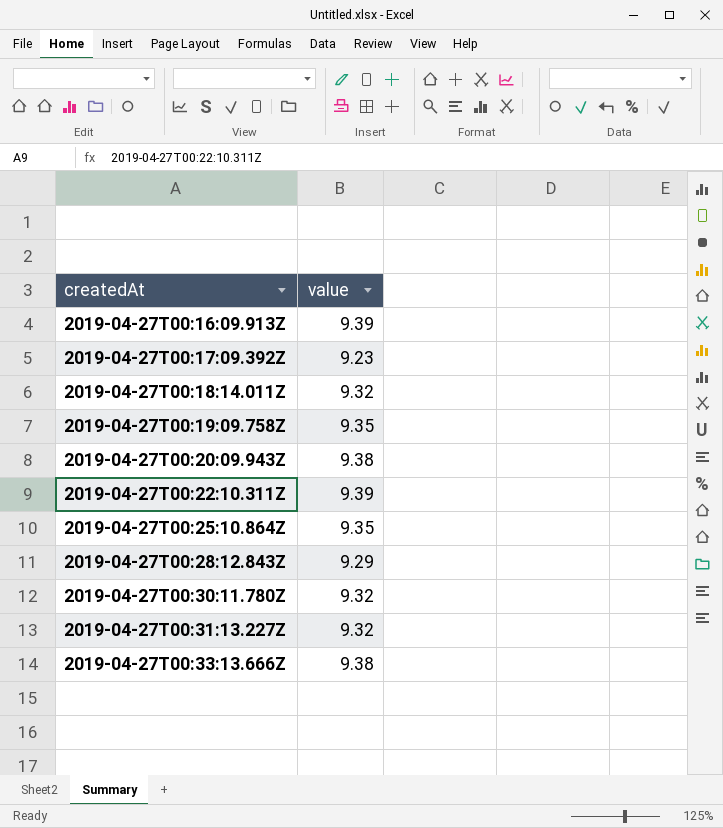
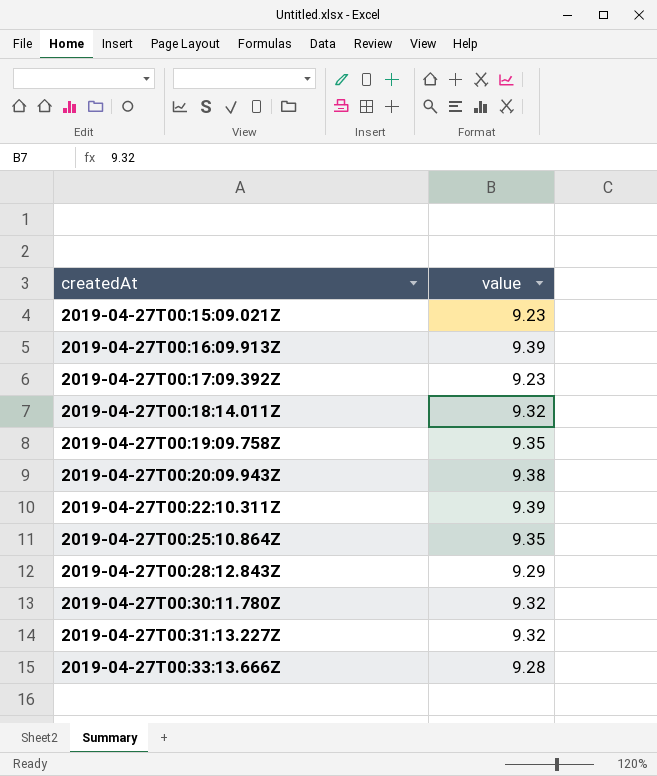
row 2019-04-27T00:15:09.021Z: none -> 9.23
2019-04-27T00:33:13.666Z | value: 9.38 -> 9.28

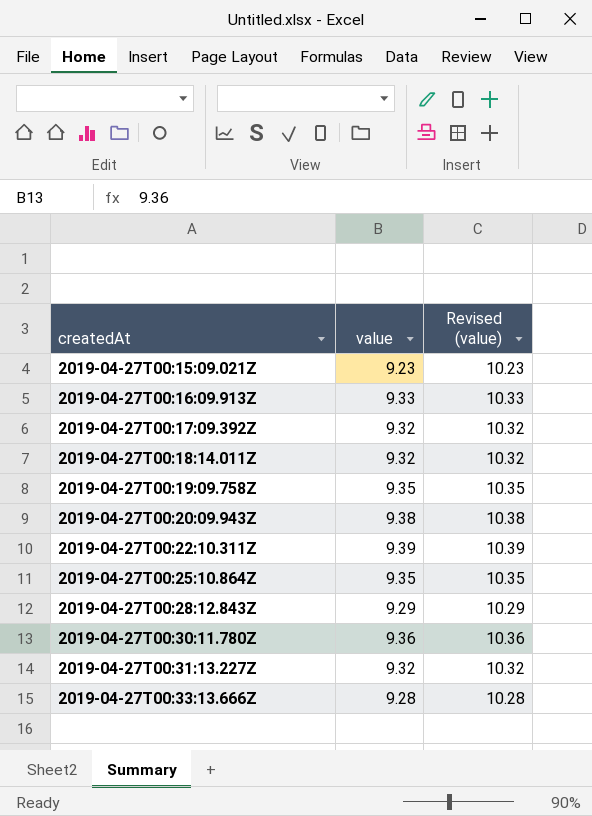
column Revised (value) | formula: none -> [value] + 1
2019-04-27T00:16:09.913Z | value: 9.39 -> 9.33
2019-04-27T00:17:09.392Z | value: 9.23 -> 9.32
2019-04-27T00:30:11.780Z | value: 9.32 -> 9.36

